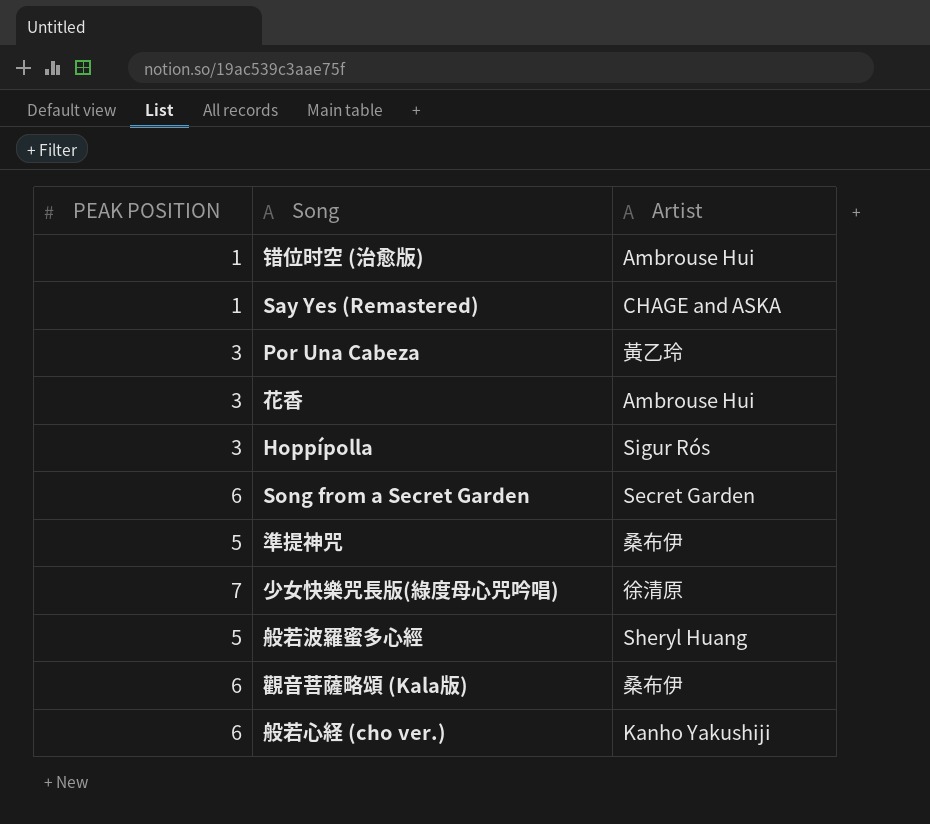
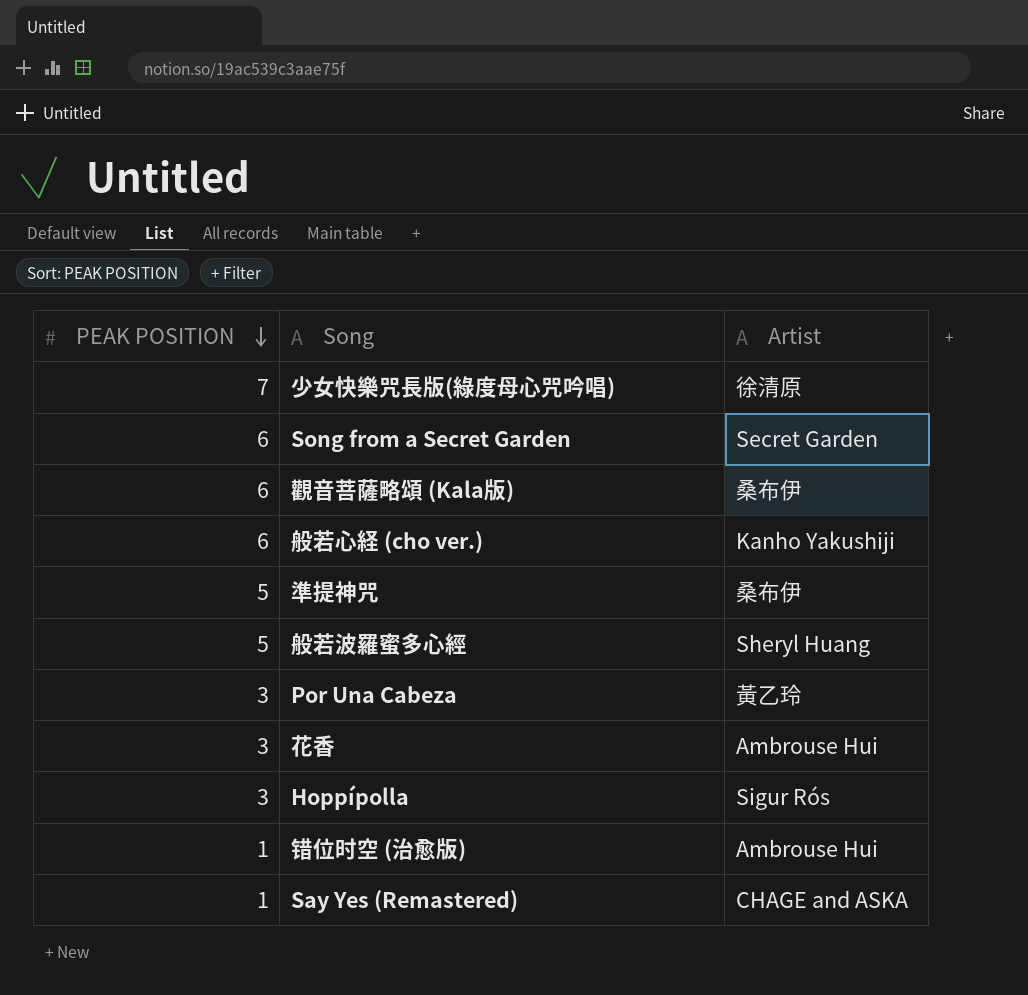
row order: none -> PEAK POSITION descending

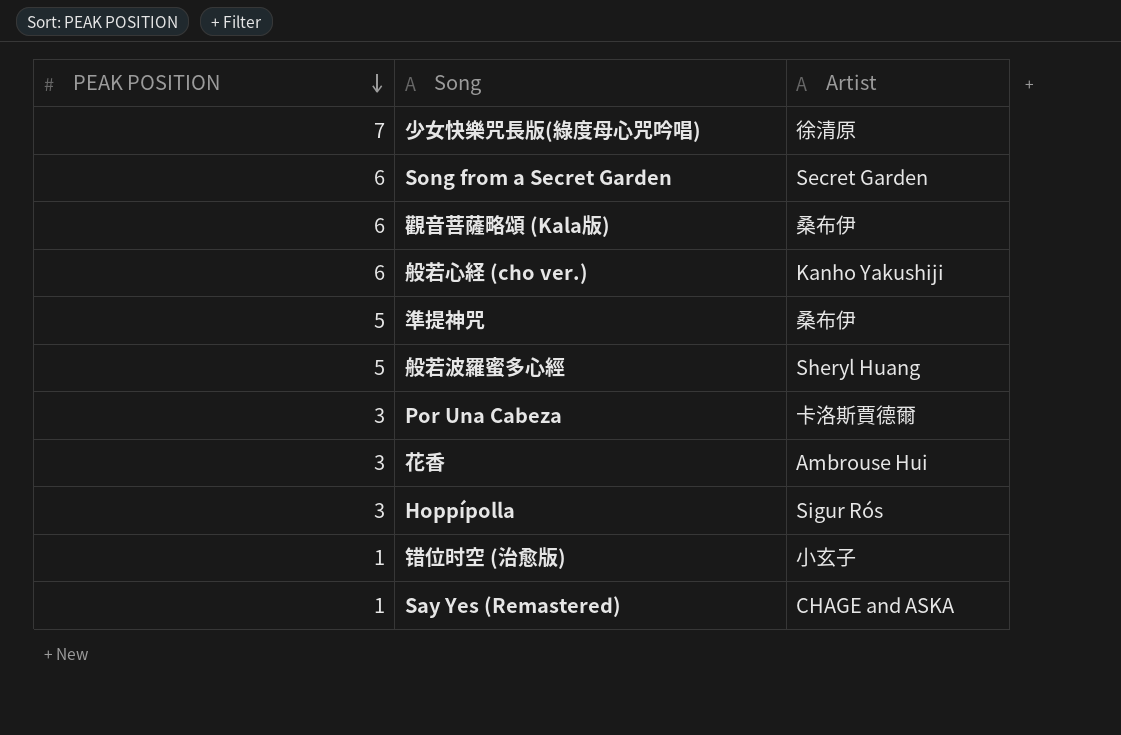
Por Una Cabeza | Artist: 黃乙玲 -> 卡洛斯賈德爾
错位时空 (治愈版) | Artist: Ambrouse Hui -> 小玄子

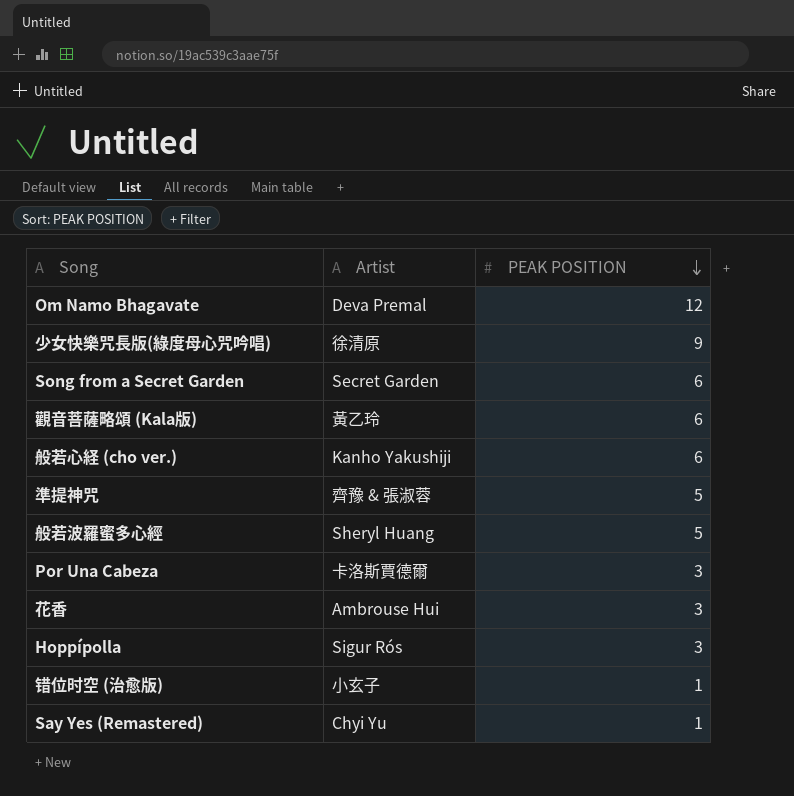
column PEAK POSITION | position: 1 -> 3
row Om Namo Bhagavate: none -> Deva Premal | 12
少女快樂咒長版(綠度母心咒吟唱) | PEAK POSITION: 7 -> 9
觀音菩薩略頌 (Kala版) | Artist: 桑布伊 -> 黃乙玲
準提神咒 | Artist: 桑布伊 -> 齊豫 & 張淑蓉
Say Yes (Remastered) | Artist: CHAGE and ASKA -> Chyi Yu

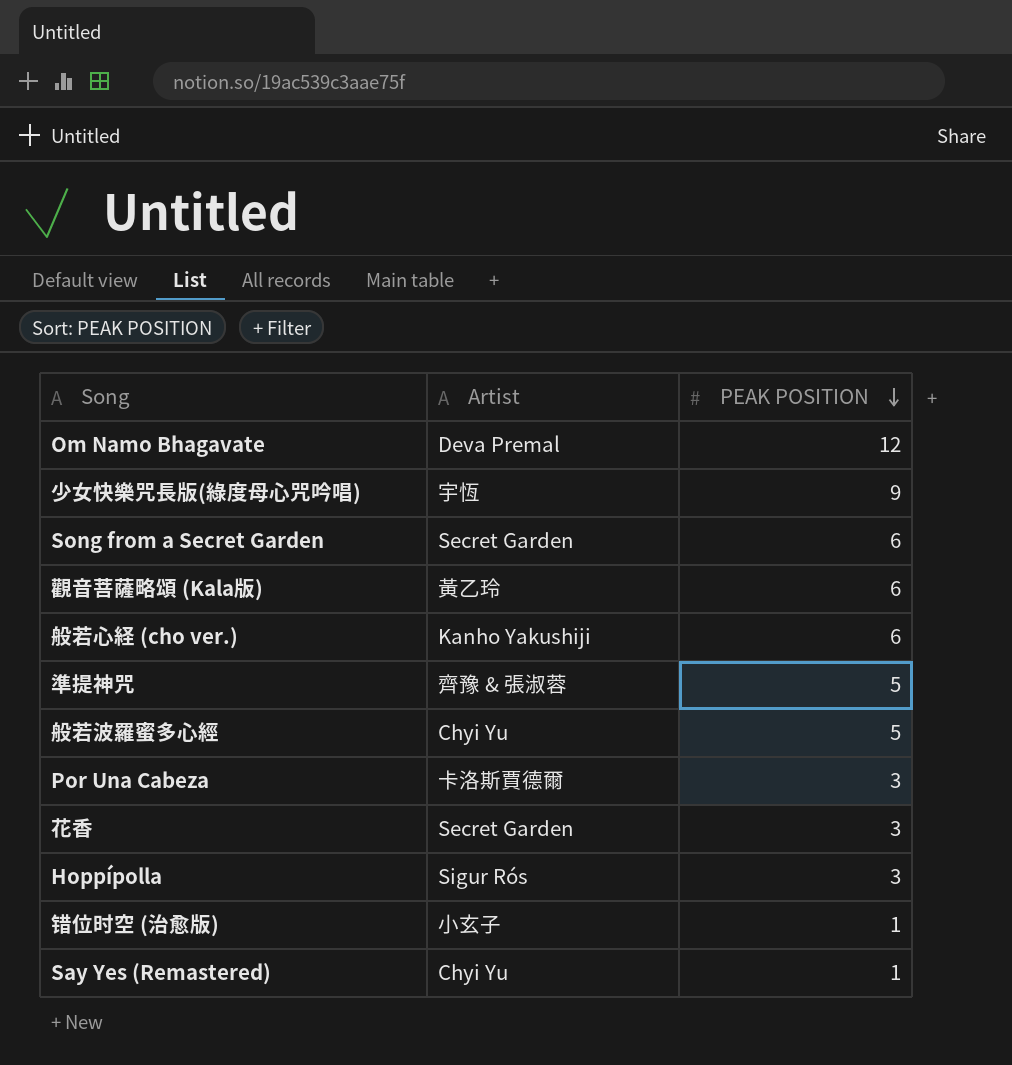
少女快樂咒長版(綠度母心咒吟唱) | Artist: 徐清原 -> 宇恆
般若波羅蜜多心經 | Artist: Sheryl Huang -> Chyi Yu
花香 | Artist: Ambrouse Hui -> Secret Garden

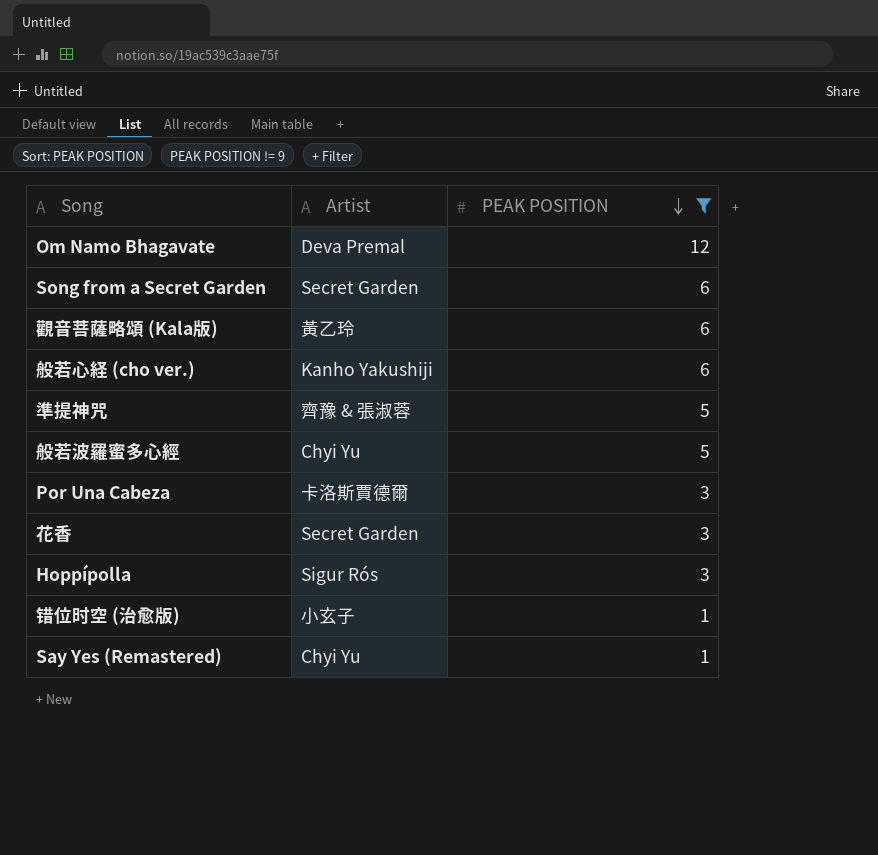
filter: none -> PEAK POSITION != 9

